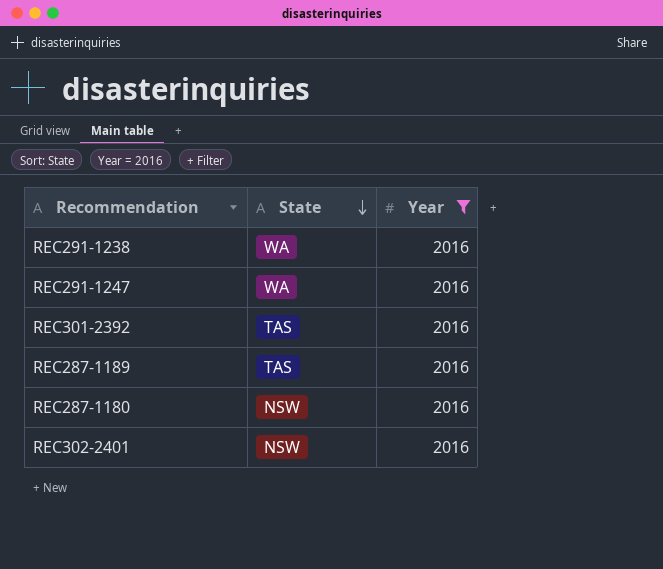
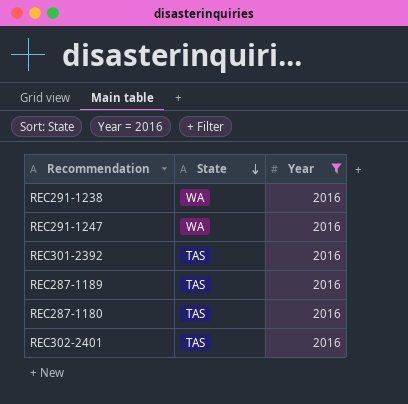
REC287-1180 | State: NSW -> TAS
REC302-2401 | State: NSW -> TAS

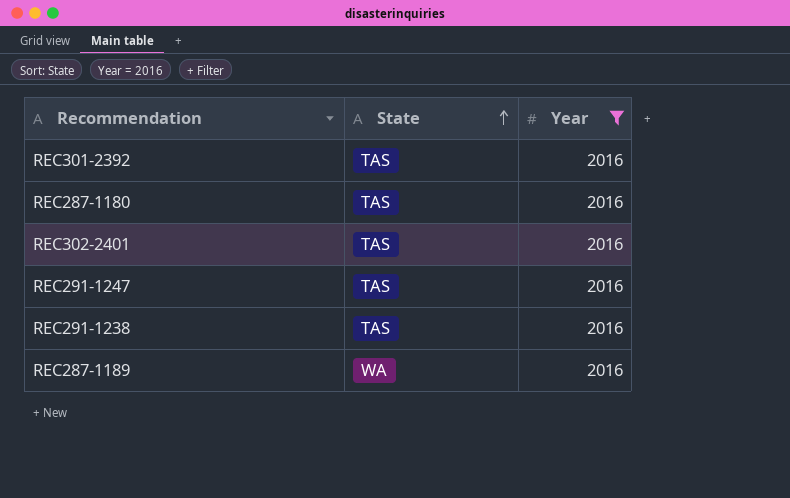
row order: State descending -> State ascending
REC291-1247 | State: WA -> TAS
REC291-1238 | State: WA -> TAS
REC287-1189 | State: TAS -> WA

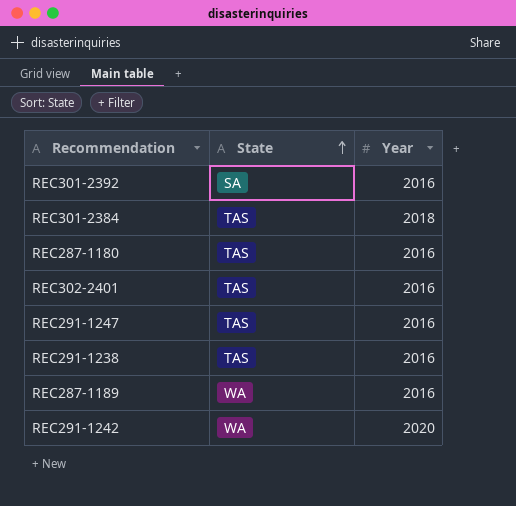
filter: Year = 2016 -> none
REC301-2392 | State: TAS -> SA

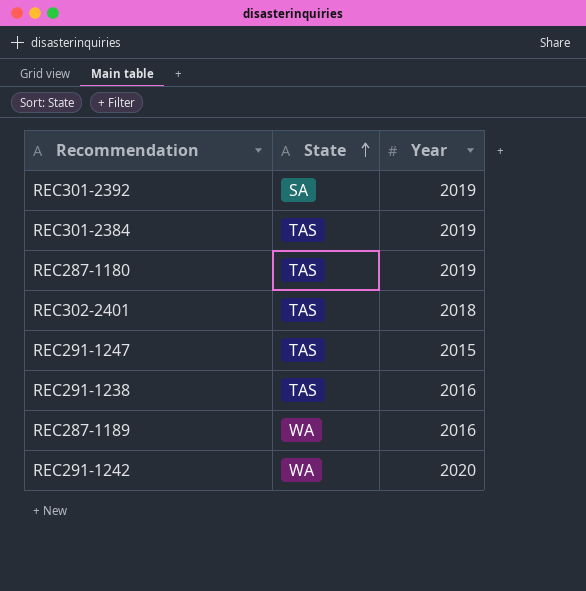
REC301-2392 | Year: 2016 -> 2019
REC301-2384 | Year: 2018 -> 2019
REC287-1180 | Year: 2016 -> 2019
REC302-2401 | Year: 2016 -> 2018
REC291-1247 | Year: 2016 -> 2015

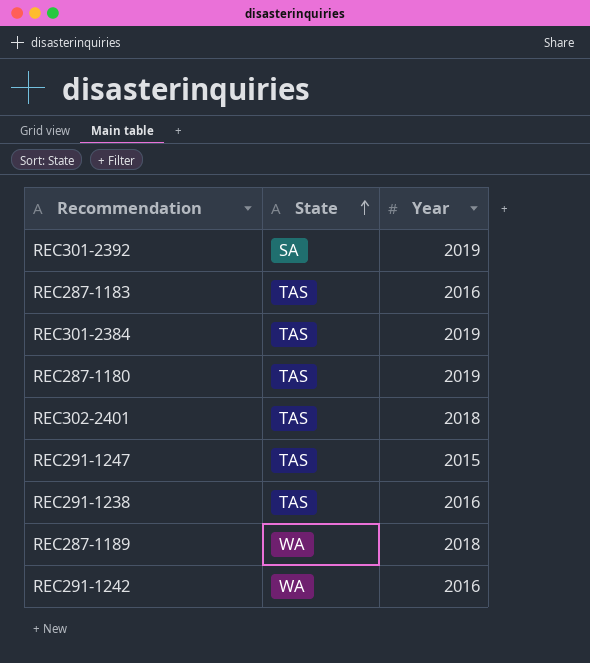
row REC287-1183: none -> TAS | 2016
REC287-1189 | Year: 2016 -> 2018
REC291-1242 | Year: 2020 -> 2016

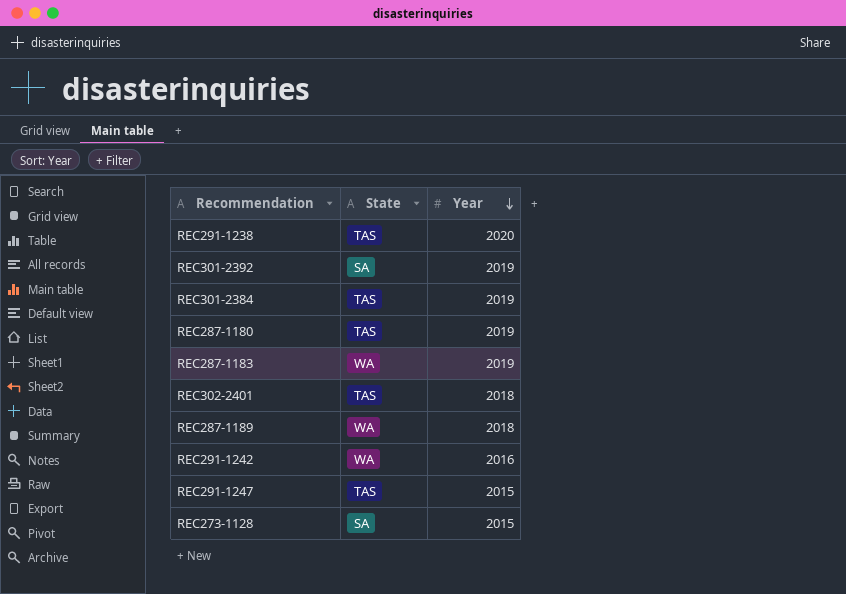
row order: State ascending -> Year descending
REC291-1238 | Year: 2016 -> 2020
REC287-1183 | State: TAS -> WA
REC287-1183 | Year: 2016 -> 2019
row REC273-1128: none -> SA | 2015

